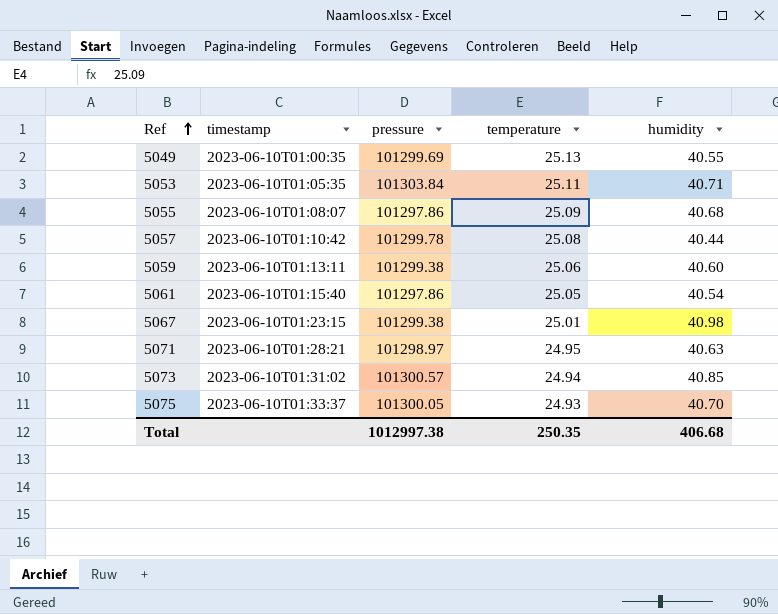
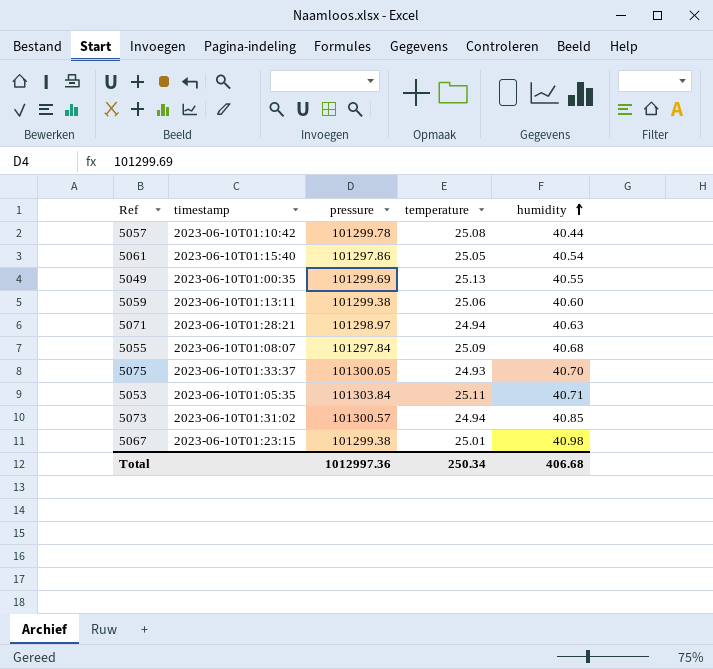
row order: Ref ascending -> humidity ascending
5071 | temperature: 24.95 -> 24.94
5055 | pressure: 101297.86 -> 101297.84
Total | pressure: 1012997.38 -> 1012997.36
Total | temperature: 250.35 -> 250.34

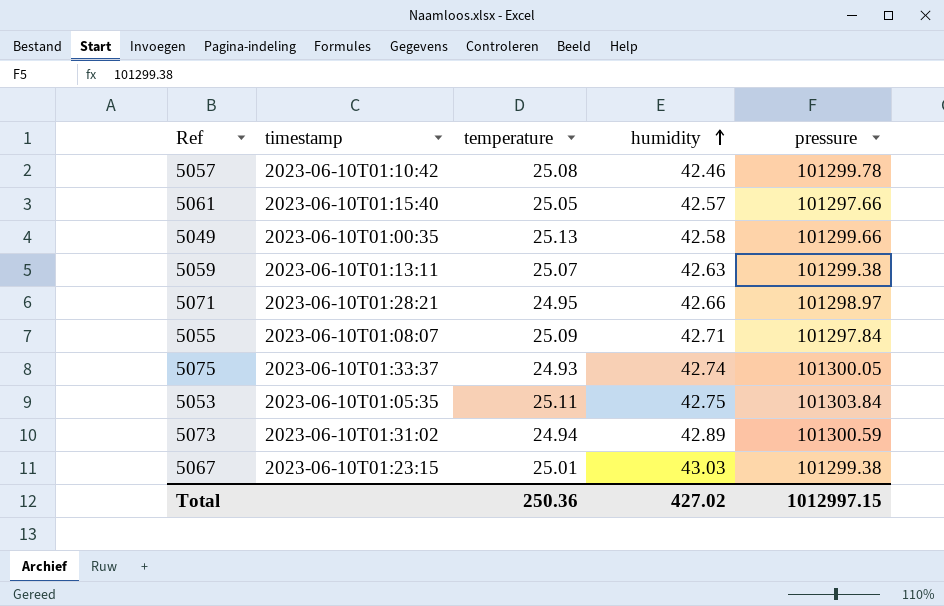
column pressure | position: 3 -> 5
5057 | humidity: 40.44 -> 42.46
5061 | humidity: 40.54 -> 42.57
5061 | pressure: 101297.86 -> 101297.66
5049 | humidity: 40.55 -> 42.58
5049 | pressure: 101299.69 -> 101299.66
5059 | temperature: 25.06 -> 25.07
5059 | humidity: 40.60 -> 42.63
5071 | temperature: 24.94 -> 24.95
5071 | humidity: 40.63 -> 42.66
5055 | humidity: 40.68 -> 42.71
5075 | humidity: 40.70 -> 42.74
5053 | humidity: 40.71 -> 42.75
5073 | humidity: 40.85 -> 42.89
5073 | pressure: 101300.57 -> 101300.59
5067 | humidity: 40.98 -> 43.03
Total | temperature: 250.34 -> 250.36
Total | humidity: 406.68 -> 427.02
Total | pressure: 1012997.36 -> 1012997.15

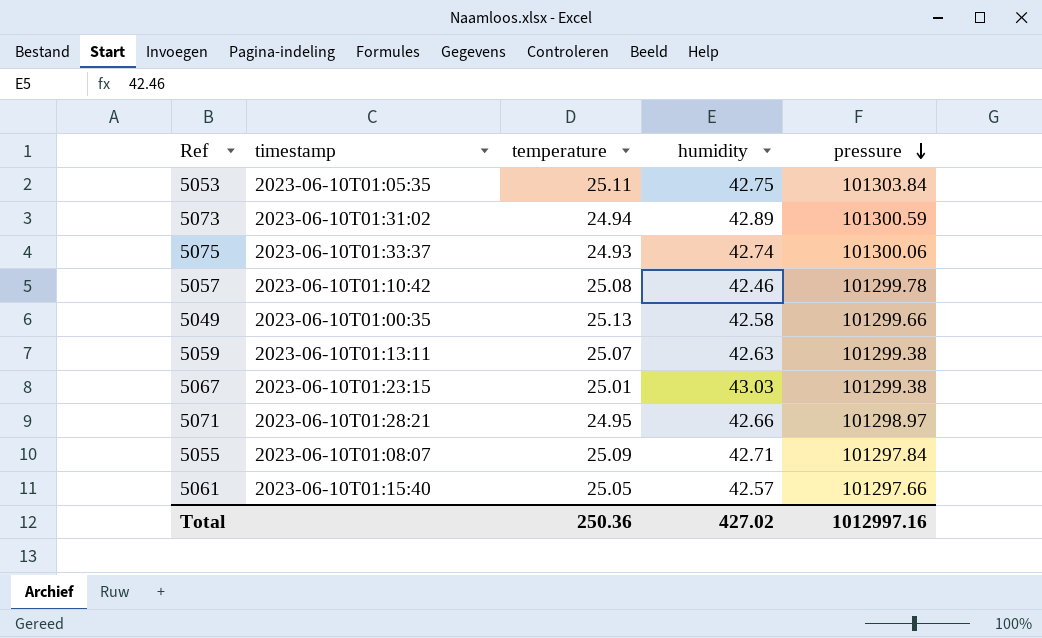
row order: humidity ascending -> pressure descending
5075 | pressure: 101300.05 -> 101300.06
Total | pressure: 1012997.15 -> 1012997.16

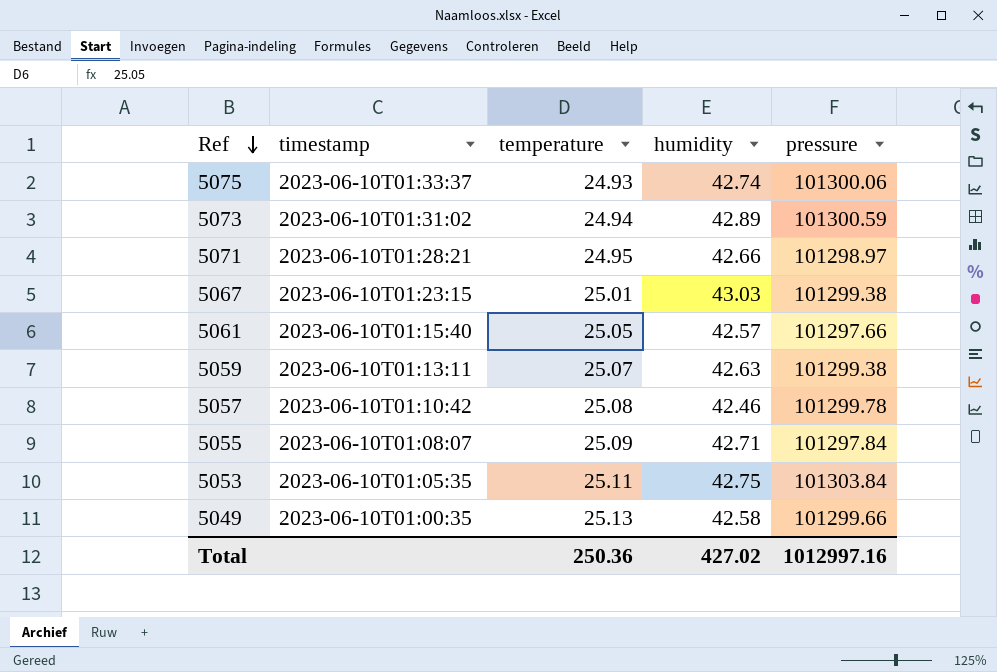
row order: pressure descending -> Ref descending

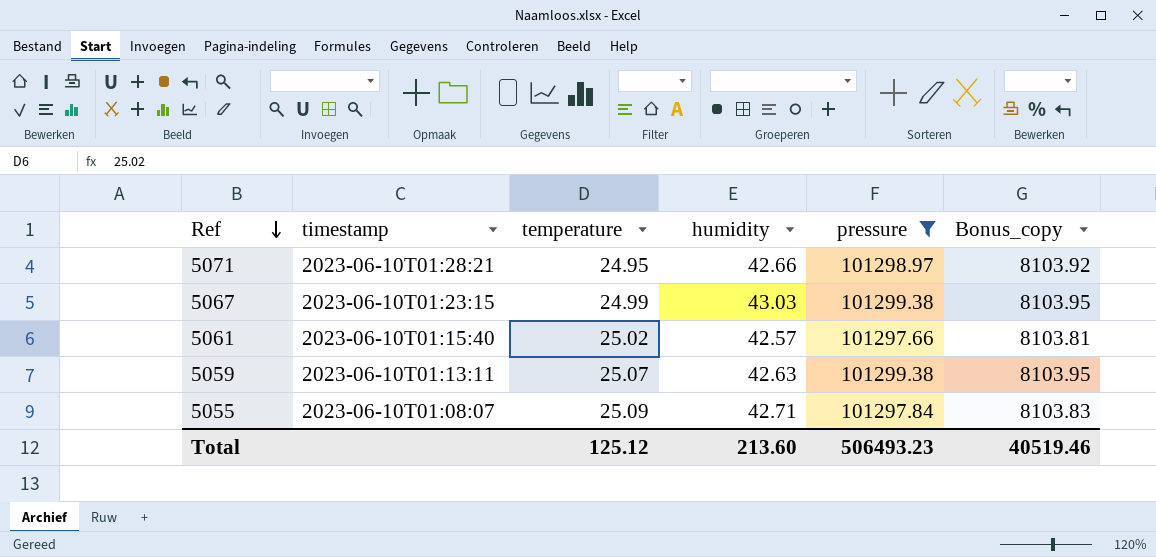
filter: none -> pressure <= 101299.38
column Bonus_copy | formula: none -> [pressure] * 0.08
5067 | temperature: 25.01 -> 24.99
5061 | temperature: 25.05 -> 25.02
Total | temperature: 250.36 -> 125.12
Total | humidity: 427.02 -> 213.60
Total | pressure: 1012997.16 -> 506493.23

